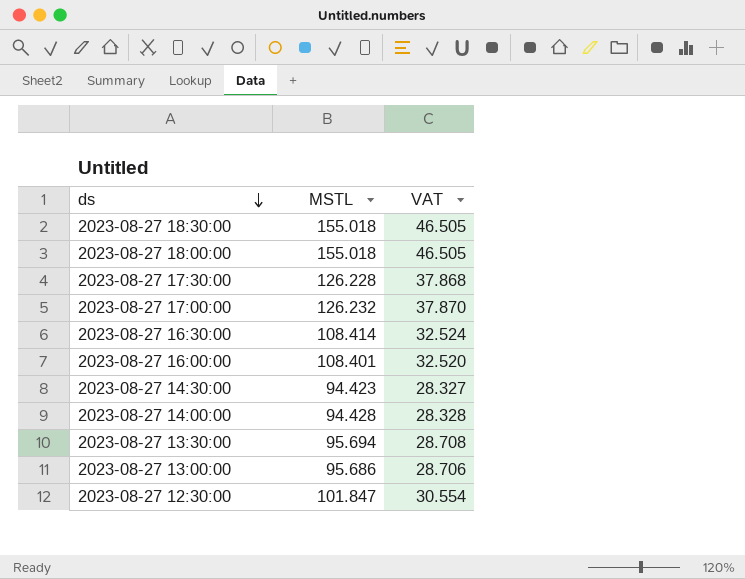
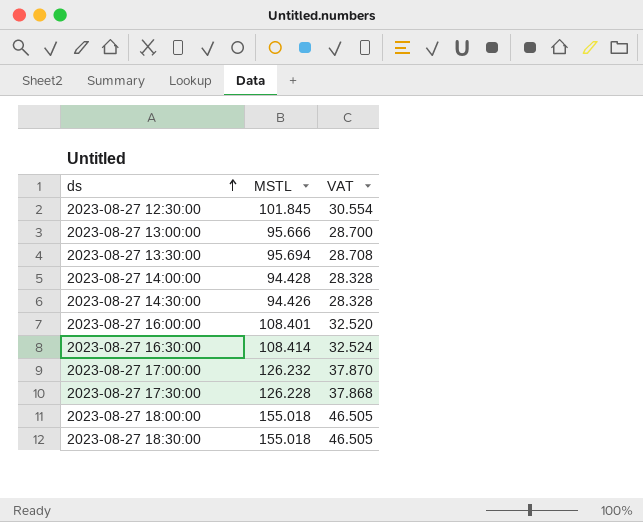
row order: ds descending -> ds ascending
2023-08-27 12:30:00 | MSTL: 101.847 -> 101.845
2023-08-27 13:00:00 | MSTL: 95.686 -> 95.666
2023-08-27 13:00:00 | VAT: 28.706 -> 28.700
2023-08-27 14:30:00 | MSTL: 94.423 -> 94.426
2023-08-27 14:30:00 | VAT: 28.327 -> 28.328

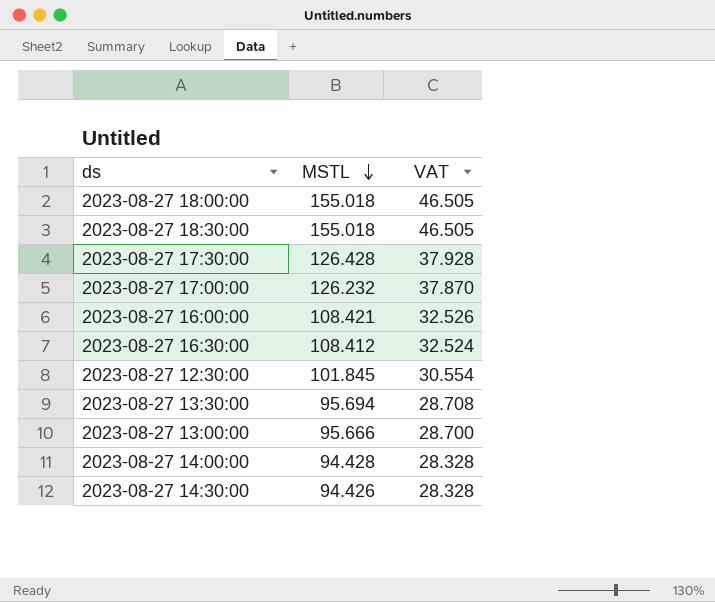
row order: ds ascending -> MSTL descending
2023-08-27 17:30:00 | MSTL: 126.228 -> 126.428
2023-08-27 17:30:00 | VAT: 37.868 -> 37.928
2023-08-27 16:00:00 | MSTL: 108.401 -> 108.421
2023-08-27 16:00:00 | VAT: 32.520 -> 32.526
2023-08-27 16:30:00 | MSTL: 108.414 -> 108.412

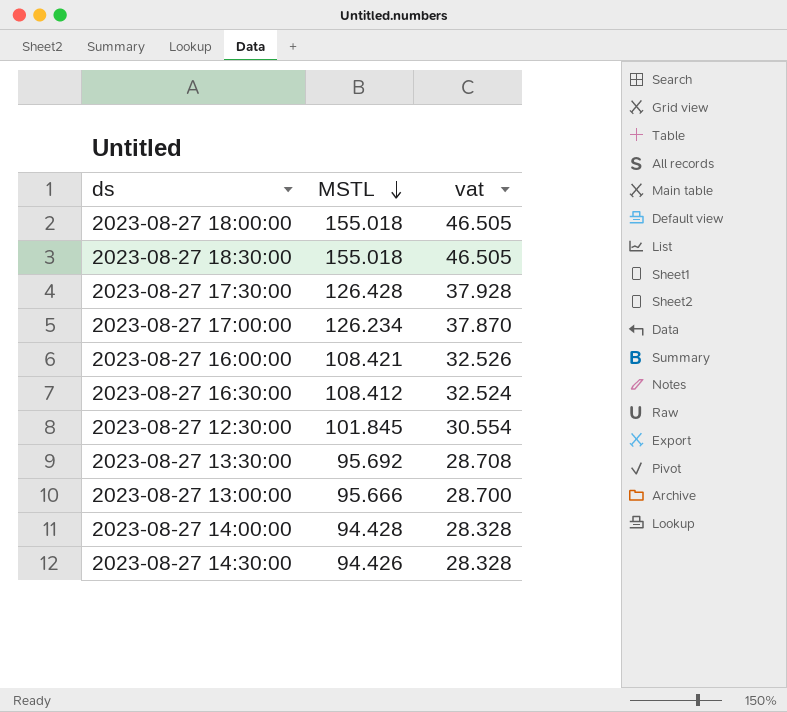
column name: VAT -> vat
2023-08-27 17:00:00 | MSTL: 126.232 -> 126.234
2023-08-27 13:30:00 | MSTL: 95.694 -> 95.692

